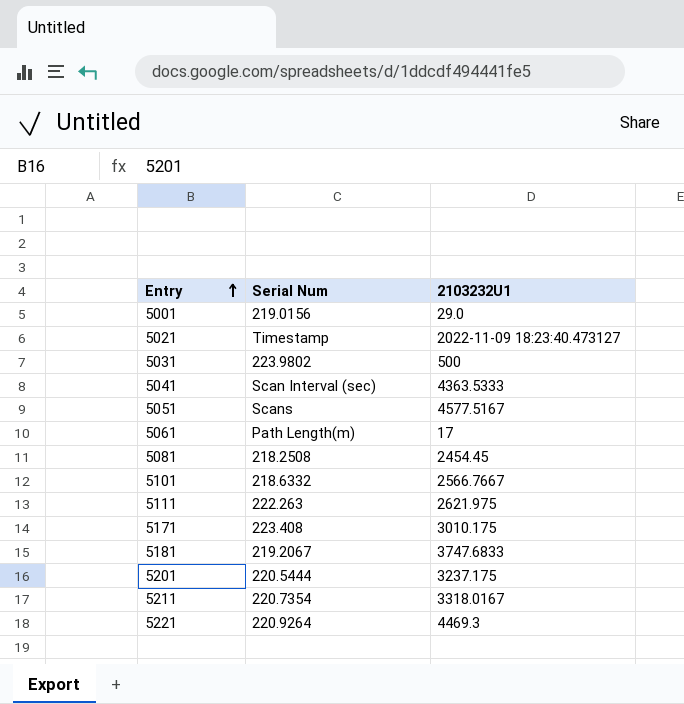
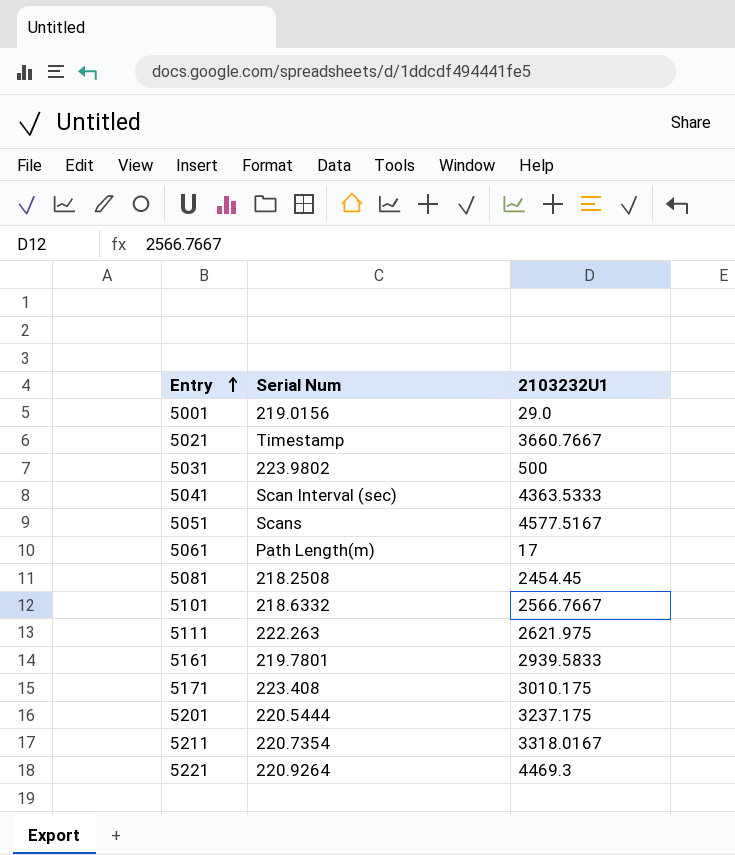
row 5181: 219.2067 | 3747.6833 -> none
5021 | 2103232U1: 2022-11-09 18:23:40.473127 -> 3660.7667
row 5161: none -> 219.7801 | 2939.5833

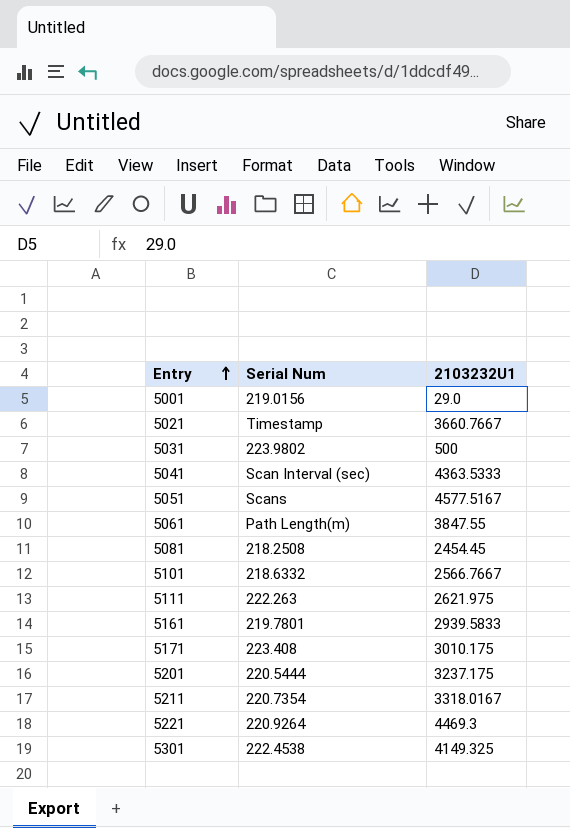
5061 | 2103232U1: 17 -> 3847.55
row 5301: none -> 222.4538 | 4149.325

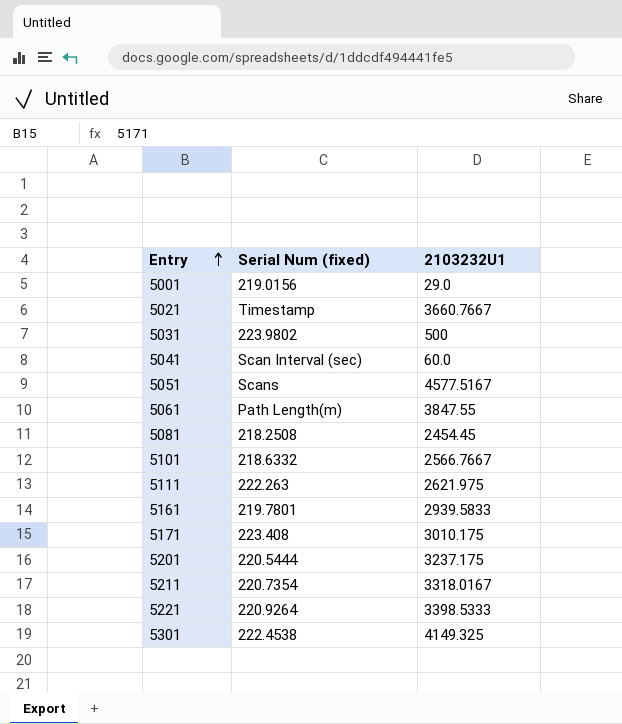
column name: Serial Num -> Serial Num (fixed)
5041 | 2103232U1: 4363.5333 -> 60.0
5221 | 2103232U1: 4469.3 -> 3398.5333

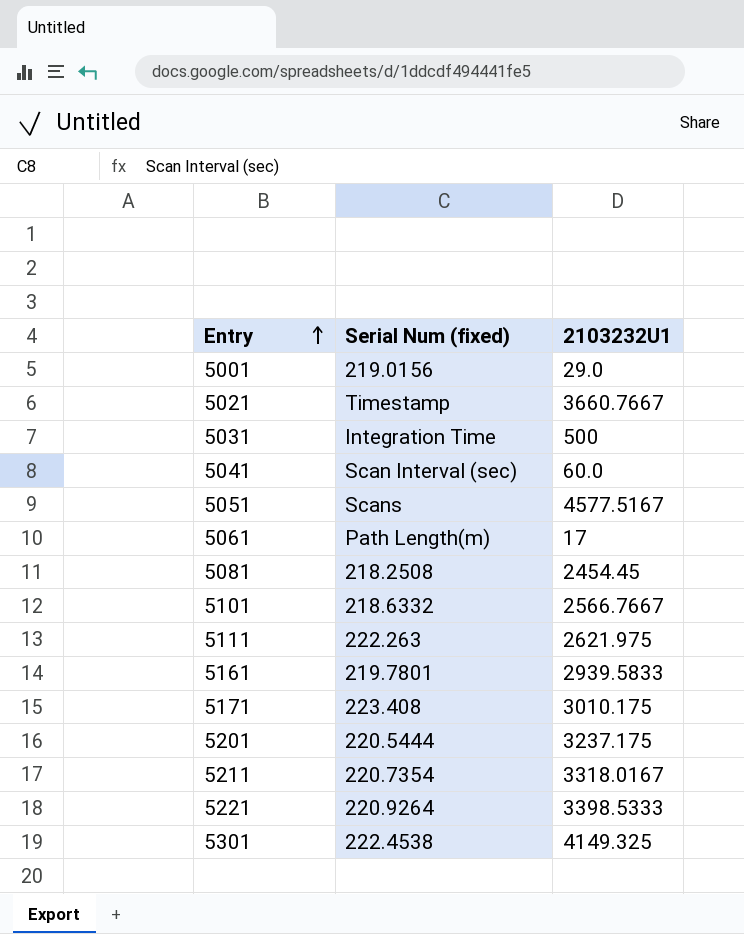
5031 | Serial Num (fixed): 223.9802 -> Integration Time
5061 | 2103232U1: 3847.55 -> 17

